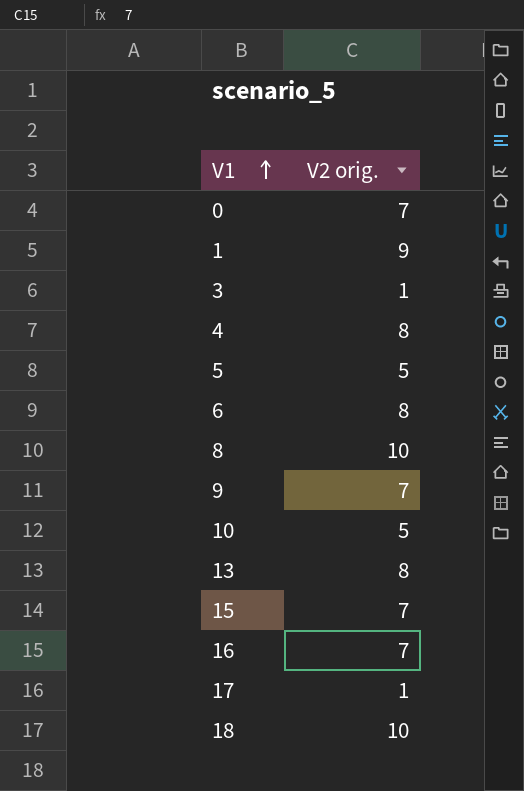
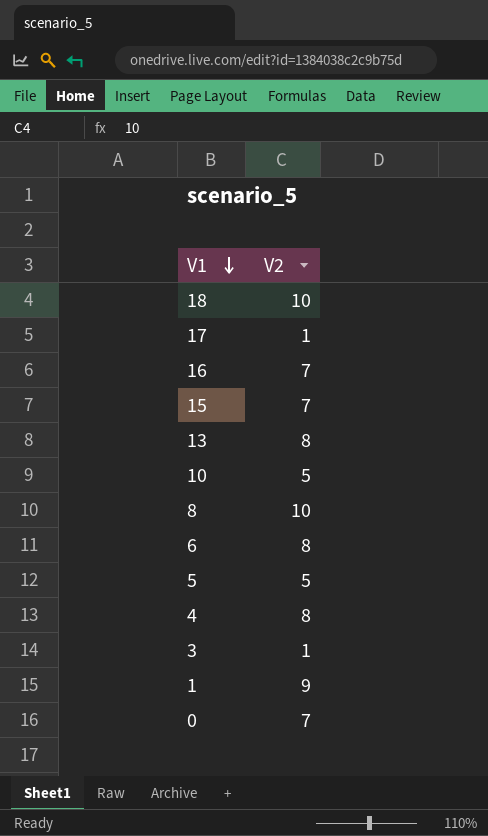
row order: V1 ascending -> V1 descending
column name: V2 orig. -> V2
row 9: 7 -> none

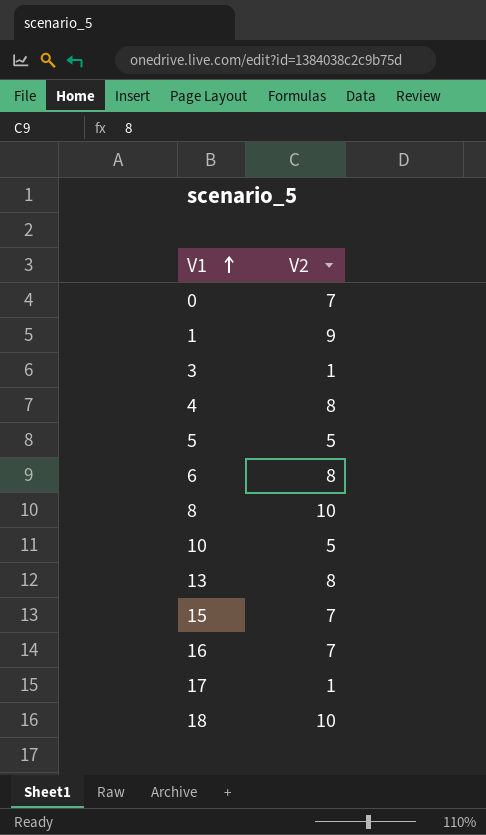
row order: V1 descending -> V1 ascending

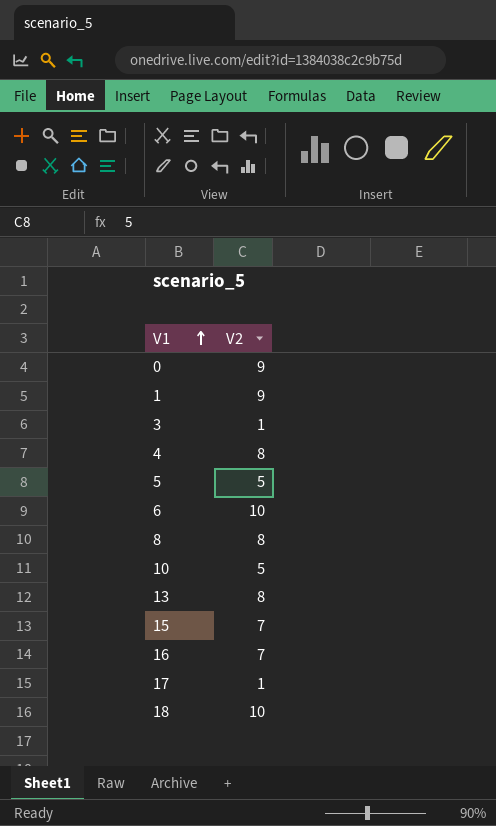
0 | V2: 7 -> 9
6 | V2: 8 -> 10
8 | V2: 10 -> 8

